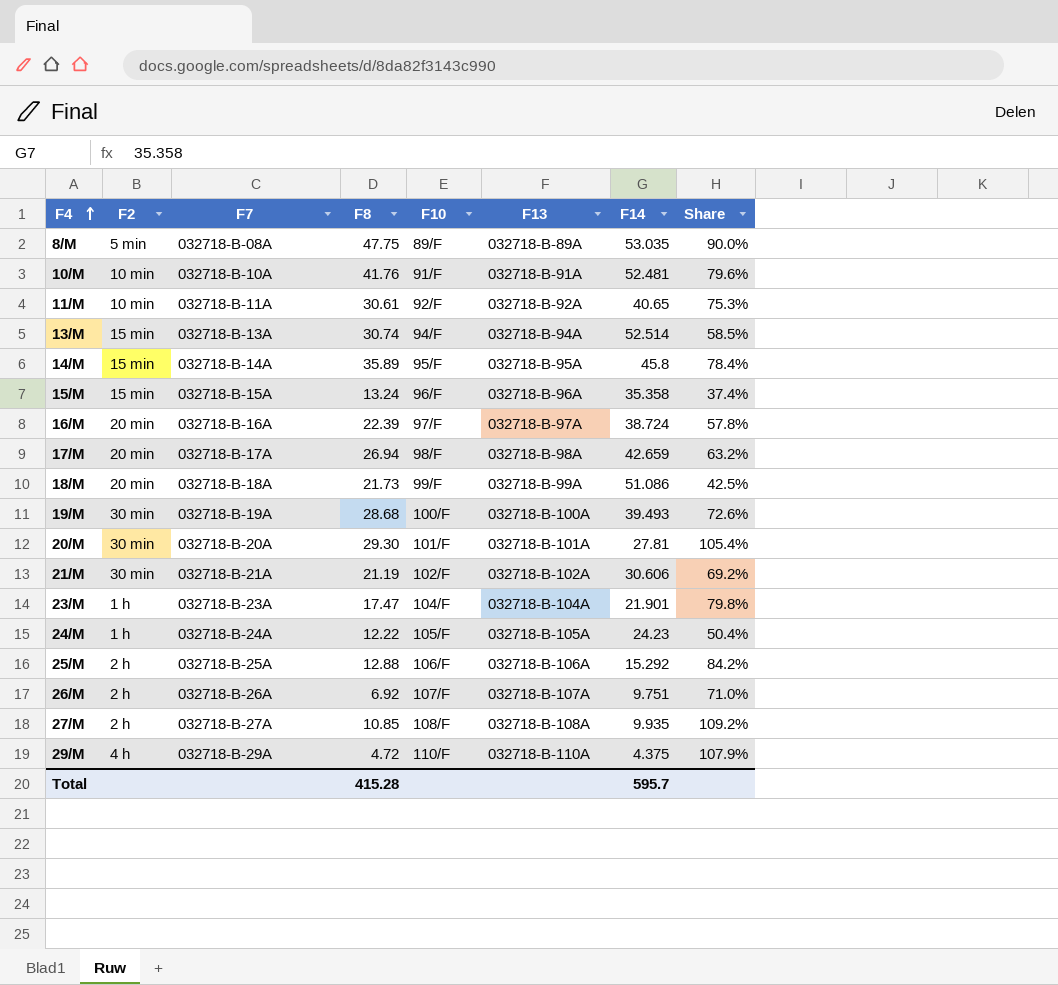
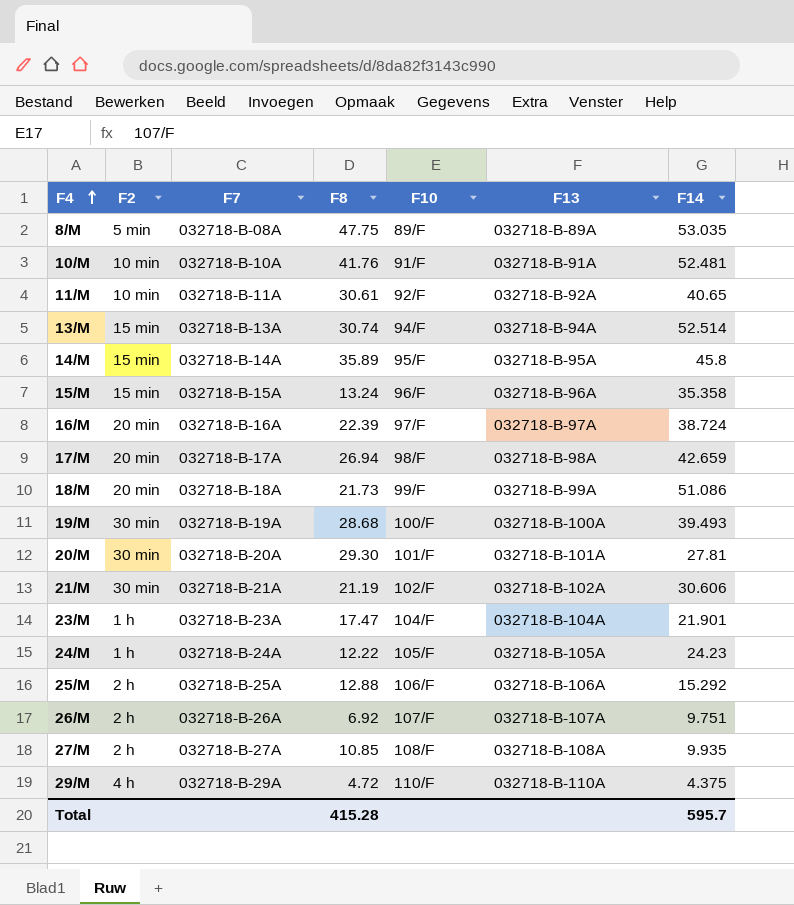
column Share | formula: [F8] / [F14] -> none

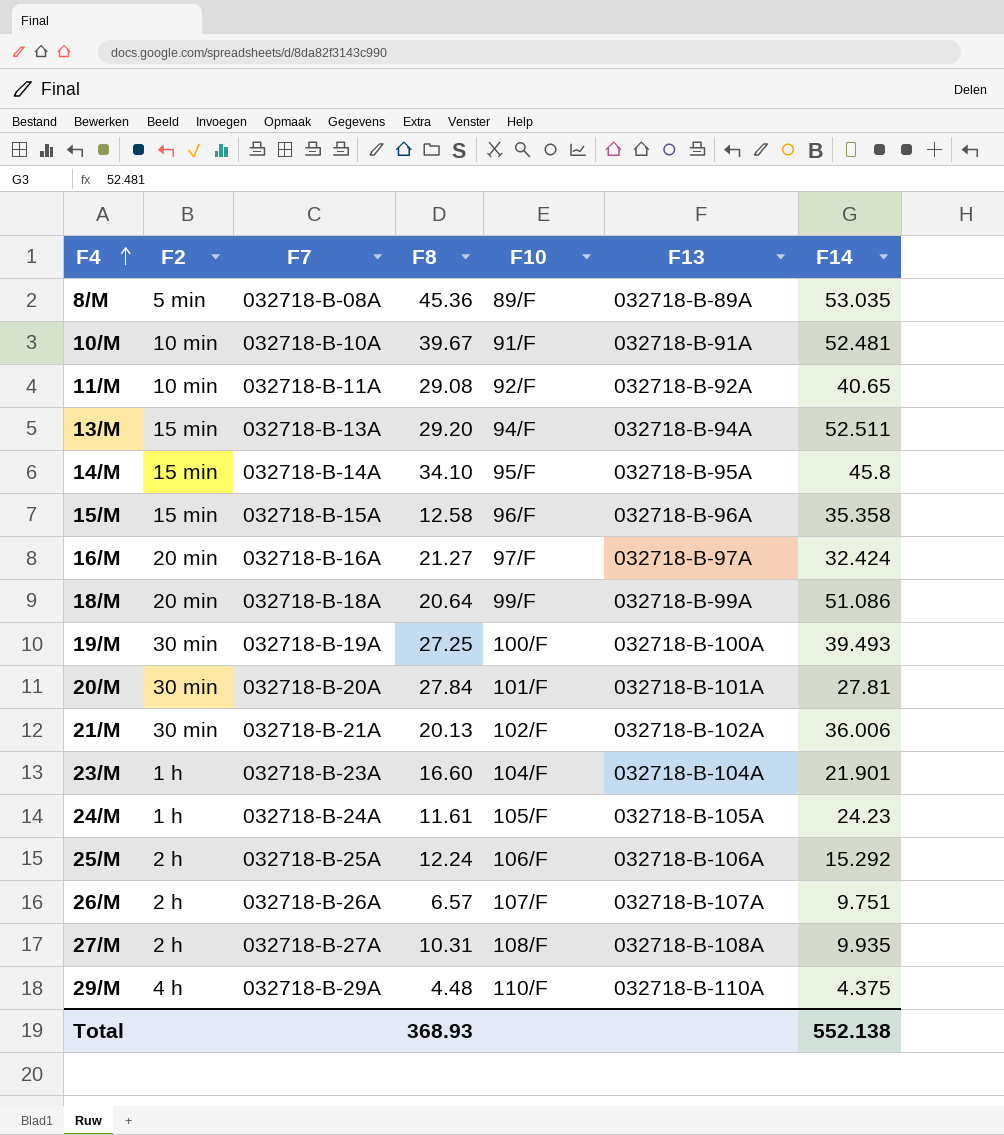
row 17/M: 20 min | 032718-B-17A | 26.94 | 98/F | 032718-B-98A | 42.659 -> none
8/M | F8: 47.75 -> 45.36
10/M | F8: 41.76 -> 39.67
11/M | F8: 30.61 -> 29.08
13/M | F8: 30.74 -> 29.20
13/M | F14: 52.514 -> 52.511
14/M | F8: 35.89 -> 34.10
15/M | F8: 13.24 -> 12.58
16/M | F8: 22.39 -> 21.27
16/M | F14: 38.724 -> 32.424
18/M | F8: 21.73 -> 20.64
19/M | F8: 28.68 -> 27.25
20/M | F8: 29.30 -> 27.84
21/M | F8: 21.19 -> 20.13
21/M | F14: 30.606 -> 36.006
23/M | F8: 17.47 -> 16.60
24/M | F8: 12.22 -> 11.61
25/M | F8: 12.88 -> 12.24
26/M | F8: 6.92 -> 6.57
27/M | F8: 10.85 -> 10.31
29/M | F8: 4.72 -> 4.48
Total | F8: 415.28 -> 368.93
Total | F14: 595.7 -> 552.138

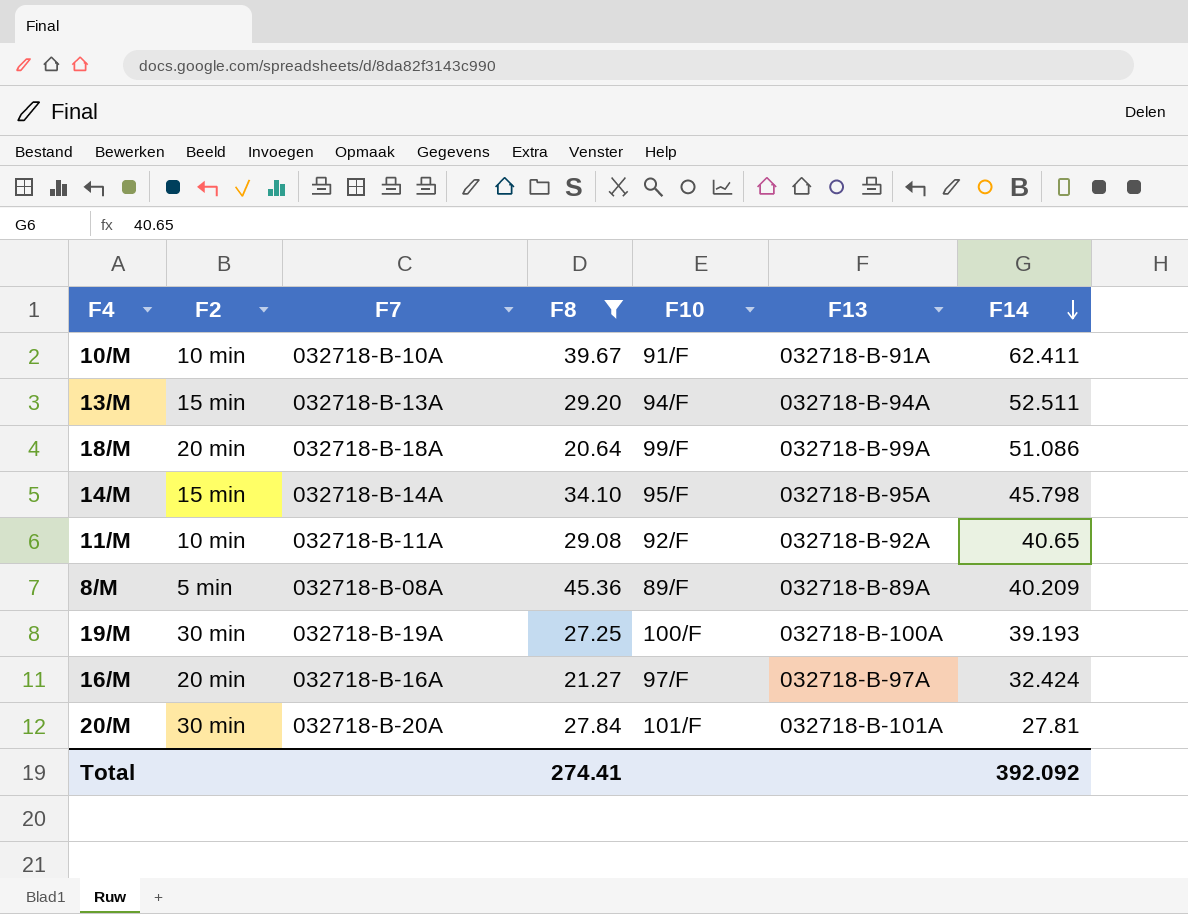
filter: none -> F8 >= 20.64
row order: F4 ascending -> F14 descending
10/M | F14: 52.481 -> 62.411
14/M | F14: 45.8 -> 45.798
8/M | F14: 53.035 -> 40.209
19/M | F14: 39.493 -> 39.193
Total | F8: 368.93 -> 274.41
Total | F14: 552.138 -> 392.092

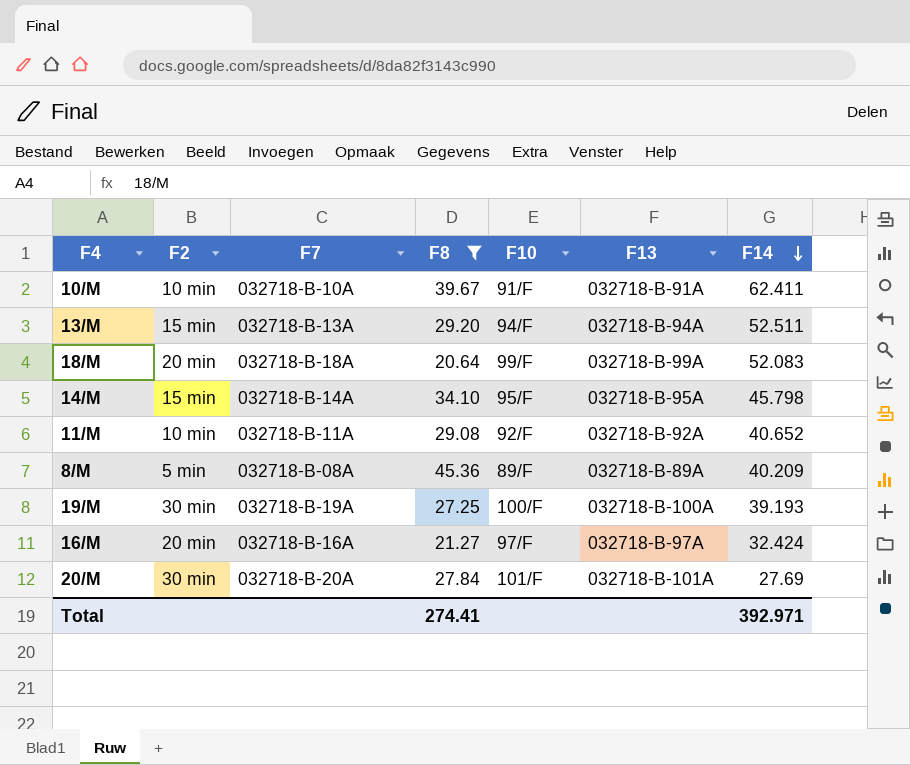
18/M | F14: 51.086 -> 52.083
11/M | F14: 40.65 -> 40.652
20/M | F14: 27.81 -> 27.69
Total | F14: 392.092 -> 392.971

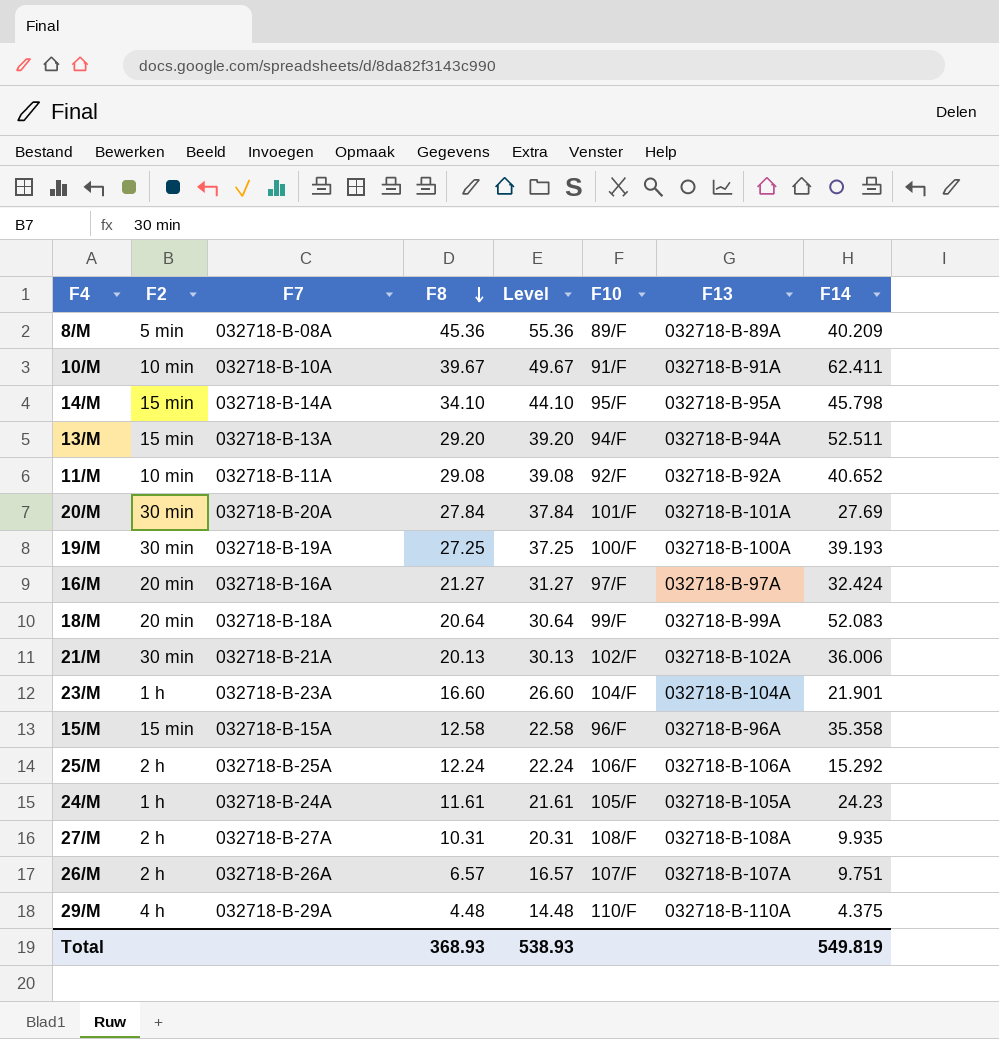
filter: F8 >= 20.64 -> none
row order: F14 descending -> F8 descending
column Level | formula: none -> [F8] + 10
Total | F8: 274.41 -> 368.93
Total | F14: 392.971 -> 549.819

